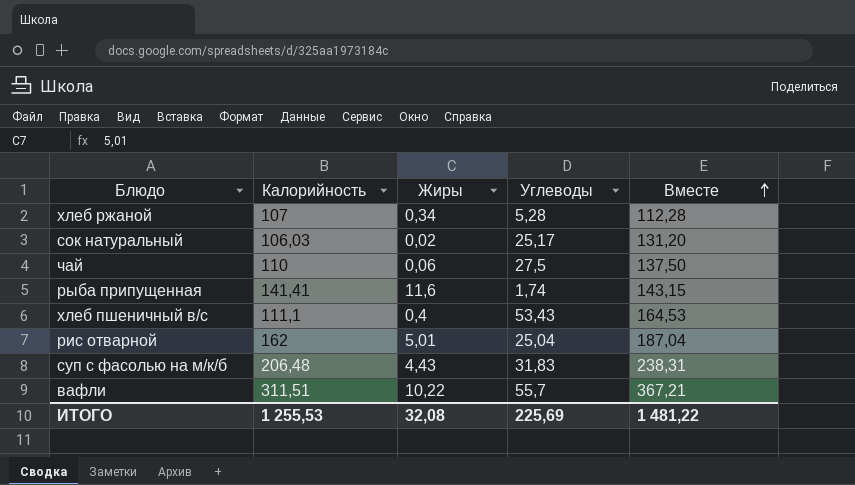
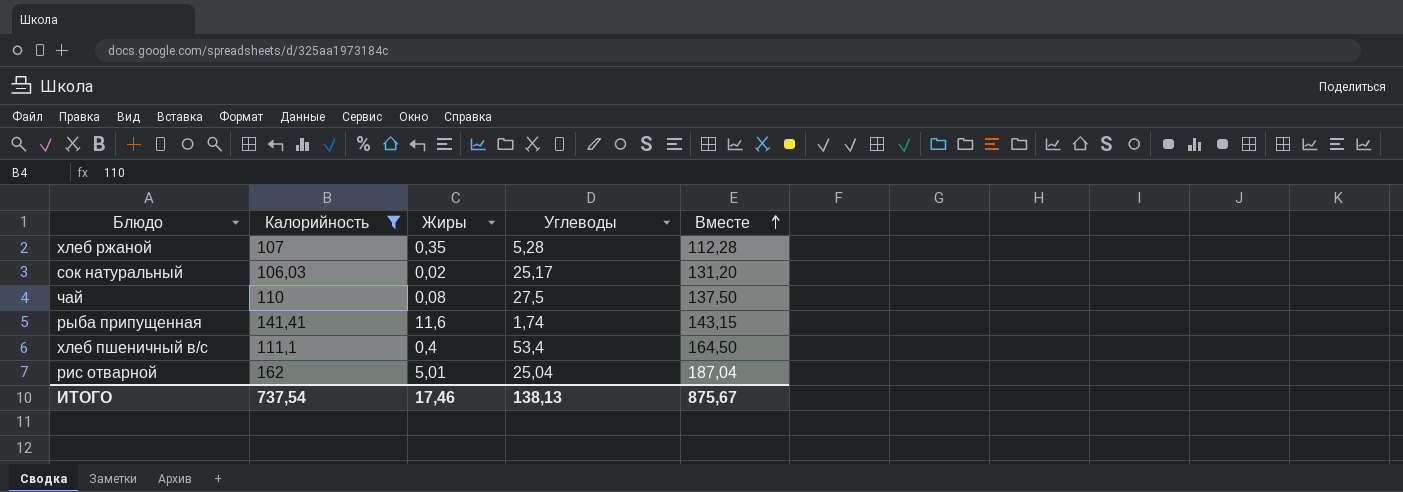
filter: none -> Калорийность <= 162
хлеб ржаной | Жиры: 0,34 -> 0,35
чай | Жиры: 0,06 -> 0,08
хлеб пшеничный в/с | Углеводы: 53,43 -> 53,4
хлеб пшеничный в/с | Вместе: 164,53 -> 164,50
ИТОГО | Калорийность: 1 255,53 -> 737,54
ИТОГО | Жиры: 32,08 -> 17,46
ИТОГО | Углеводы: 225,69 -> 138,13
ИТОГО | Вместе: 1 481,22 -> 875,67

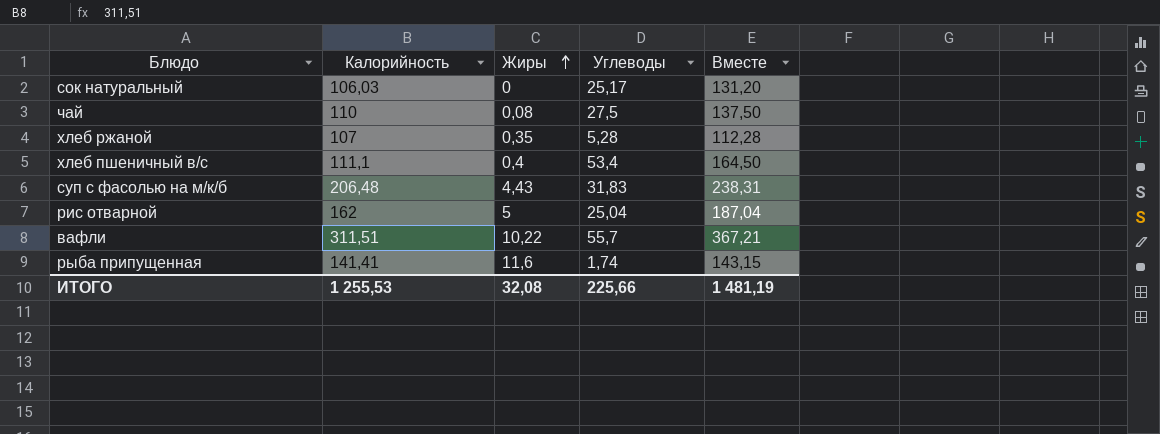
filter: Калорийность <= 162 -> none
row order: Вместе ascending -> Жиры ascending
сок натуральный | Жиры: 0,02 -> 0
рис отварной | Жиры: 5,01 -> 5
ИТОГО | Калорийность: 737,54 -> 1 255,53
ИТОГО | Жиры: 17,46 -> 32,08
ИТОГО | Углеводы: 138,13 -> 225,66
ИТОГО | Вместе: 875,67 -> 1 481,19

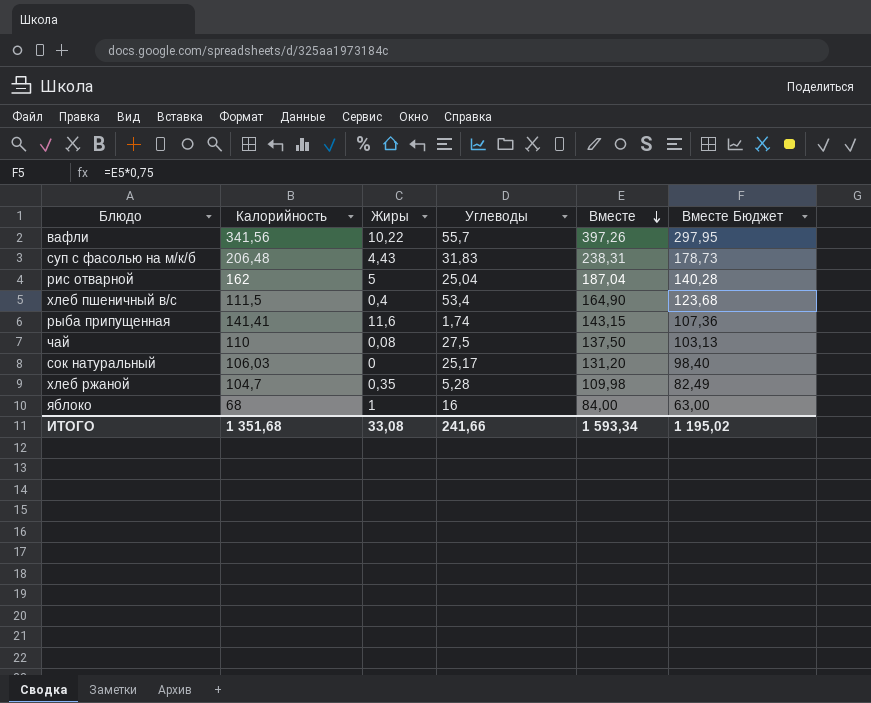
row order: Жиры ascending -> Вместе descending
column Вместе Бюджет | formula: none -> [Вместе] * 0,75
вафли | Калорийность: 311,51 -> 341,56
вафли | Вместе: 367,21 -> 397,26
хлеб пшеничный в/с | Калорийность: 111,1 -> 111,5
хлеб пшеничный в/с | Вместе: 164,50 -> 164,90
хлеб ржаной | Калорийность: 107 -> 104,7
хлеб ржаной | Вместе: 112,28 -> 109,98
row яблоко: none -> 68 | 1 | 16 | 84,00 | 63,00
ИТОГО | Калорийность: 1 255,53 -> 1 351,68
ИТОГО | Жиры: 32,08 -> 33,08
ИТОГО | Углеводы: 225,66 -> 241,66
ИТОГО | Вместе: 1 481,19 -> 1 593,34

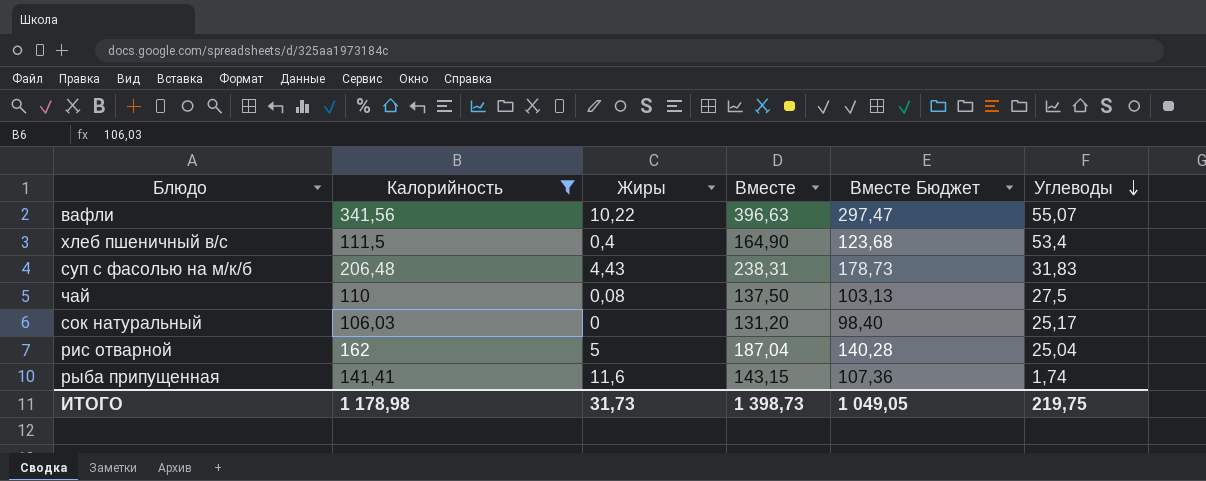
filter: none -> Калорийность >= 106,03
row order: Вместе descending -> Углеводы descending
column Углеводы | position: 4 -> 6
вафли | Вместе: 397,26 -> 396,63
вафли | Вместе Бюджет: 297,95 -> 297,47
вафли | Углеводы: 55,7 -> 55,07
ИТОГО | Калорийность: 1 351,68 -> 1 178,98
ИТОГО | Жиры: 33,08 -> 31,73
ИТОГО | Вместе: 1 593,34 -> 1 398,73
ИТОГО | Вместе Бюджет: 1 195,02 -> 1 049,05
ИТОГО | Углеводы: 241,66 -> 219,75

